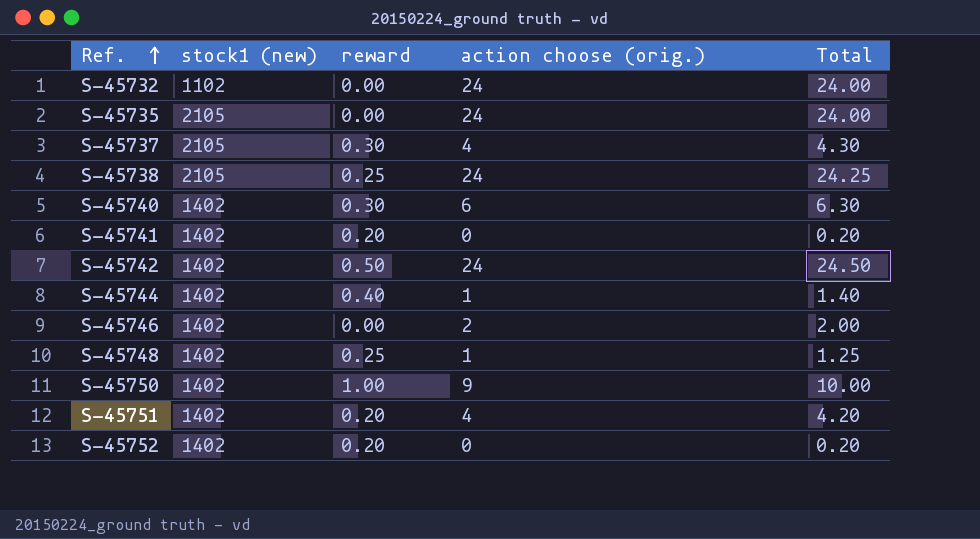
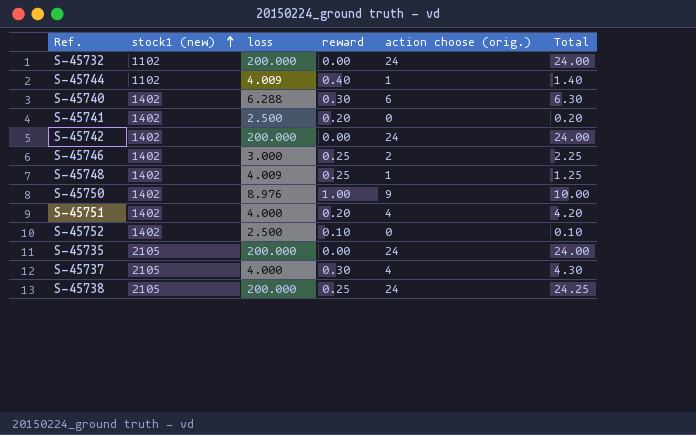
row order: Ref. ascending -> stock1 (new) ascending
column loss | position: none -> 3
S-45744 | stock1 (new): 1402 -> 1102
S-45742 | reward: 0.50 -> 0.00
S-45742 | Total: 24.50 -> 24.00
S-45746 | reward: 0.00 -> 0.25
S-45746 | Total: 2.00 -> 2.25
S-45752 | reward: 0.20 -> 0.10
S-45752 | Total: 0.20 -> 0.10

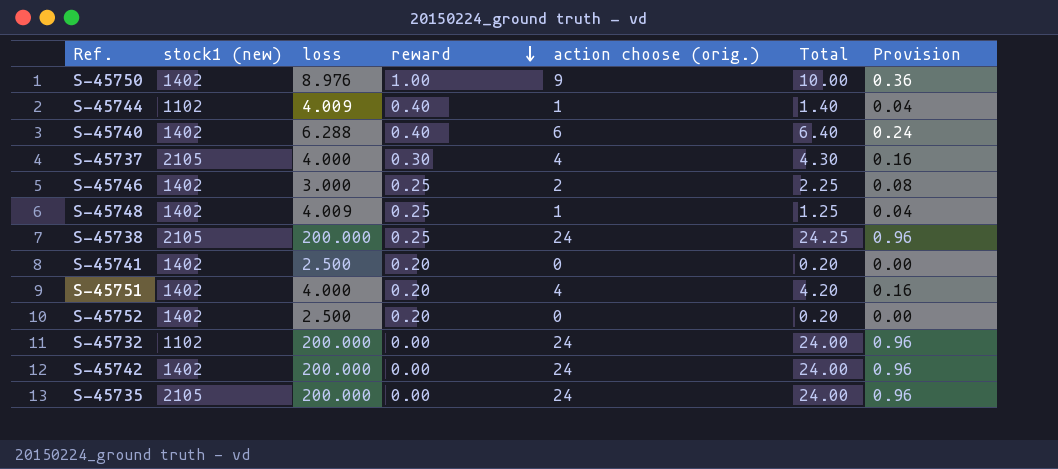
row order: stock1 (new) ascending -> reward descending
column Provision | formula: none -> [action choose (orig.)] * 0.04
S-45740 | reward: 0.30 -> 0.40
S-45740 | Total: 6.30 -> 6.40
S-45752 | reward: 0.10 -> 0.20
S-45752 | Total: 0.10 -> 0.20

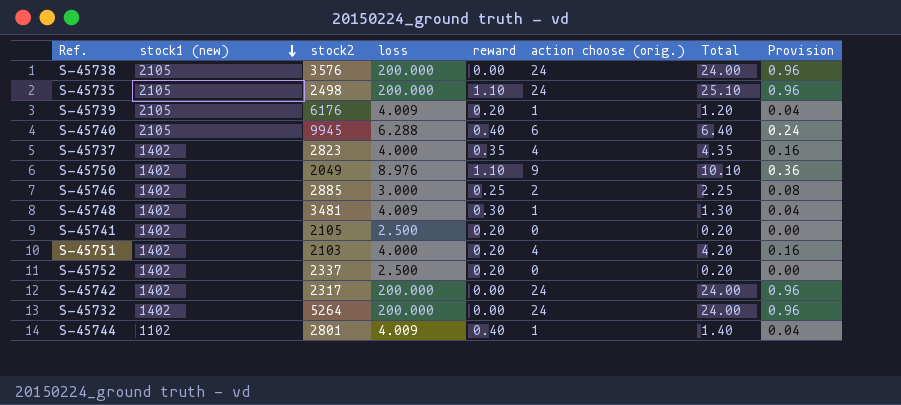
row order: reward descending -> stock1 (new) descending
column stock2 | position: none -> 3
S-45738 | reward: 0.25 -> 0.00
S-45738 | Total: 24.25 -> 24.00
S-45735 | reward: 0.00 -> 1.10
S-45735 | Total: 24.00 -> 25.10
row S-45739: none -> 2105 | 6176 | 4.009 | 0.20 | 1 | 1.20 | 0.04
S-45740 | stock1 (new): 1402 -> 2105
S-45737 | stock1 (new): 2105 -> 1402
S-45737 | reward: 0.30 -> 0.35
S-45737 | Total: 4.30 -> 4.35
S-45750 | reward: 1.00 -> 1.10
S-45750 | Total: 10.00 -> 10.10
S-45748 | reward: 0.25 -> 0.30
S-45748 | Total: 1.25 -> 1.30
S-45732 | stock1 (new): 1102 -> 1402

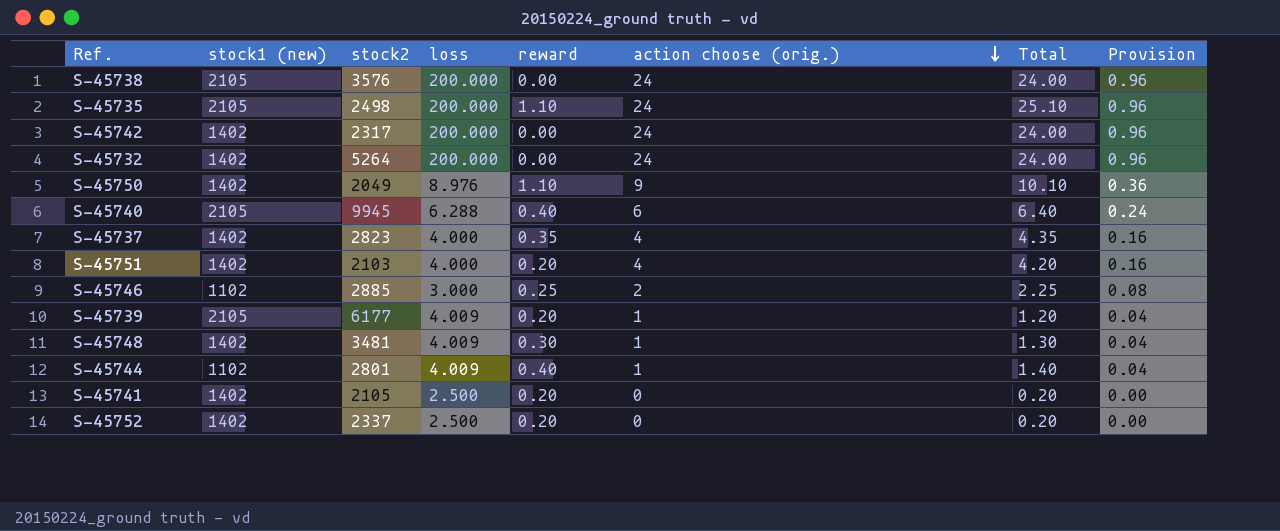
row order: stock1 (new) descending -> action choose (orig.) descending
S-45746 | stock1 (new): 1402 -> 1102
S-45739 | stock2: 6176 -> 6177

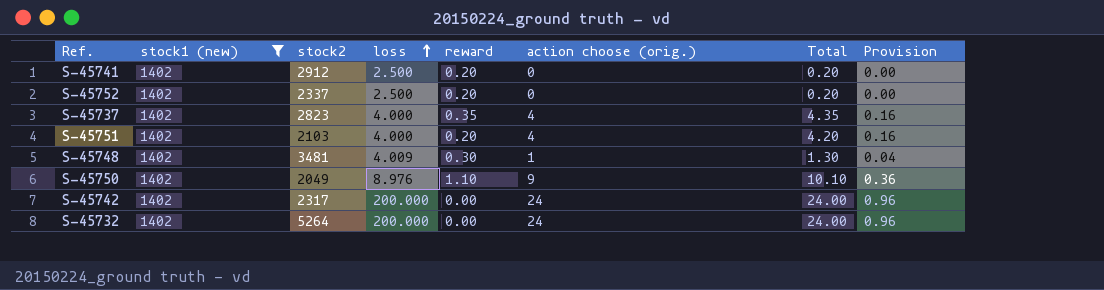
filter: none -> stock1 (new) = 1402
row order: action choose (orig.) descending -> loss ascending
S-45741 | stock2: 2105 -> 2912

